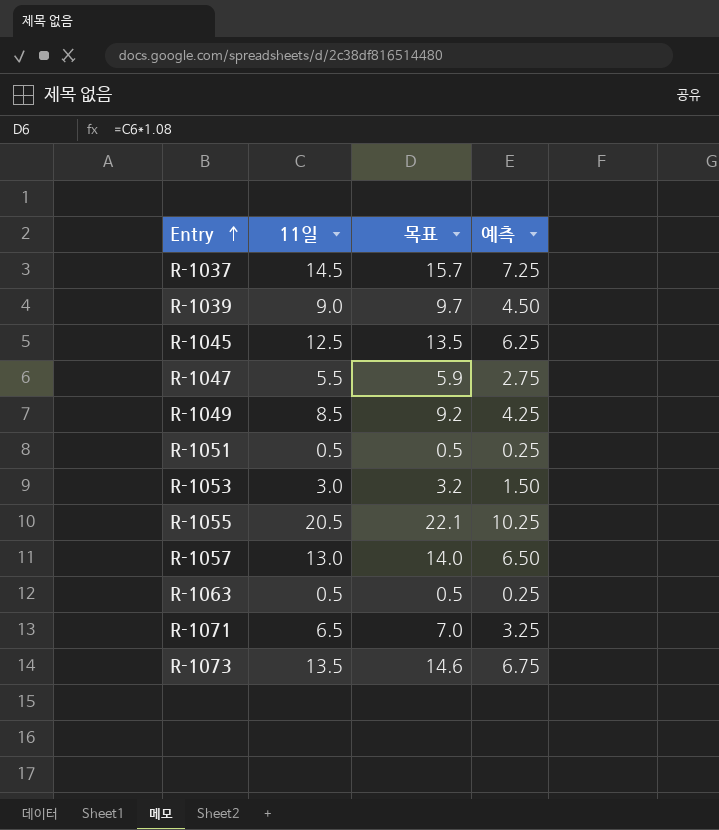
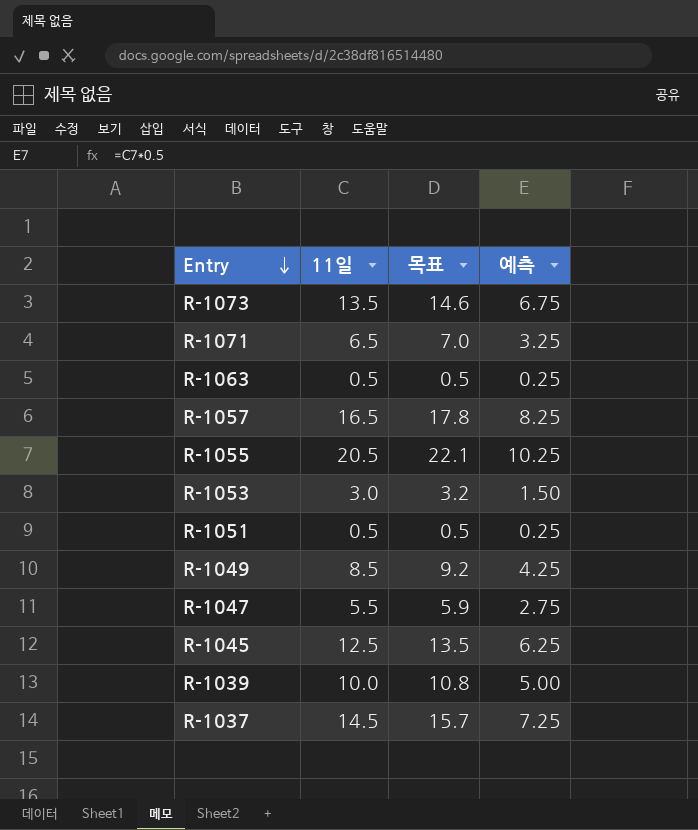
row order: Entry ascending -> Entry descending
R-1057 | 11일: 13.0 -> 16.5
R-1057 | 목표: 14.0 -> 17.8
R-1057 | 예측: 6.50 -> 8.25
R-1039 | 11일: 9.0 -> 10.0
R-1039 | 목표: 9.7 -> 10.8
R-1039 | 예측: 4.50 -> 5.00

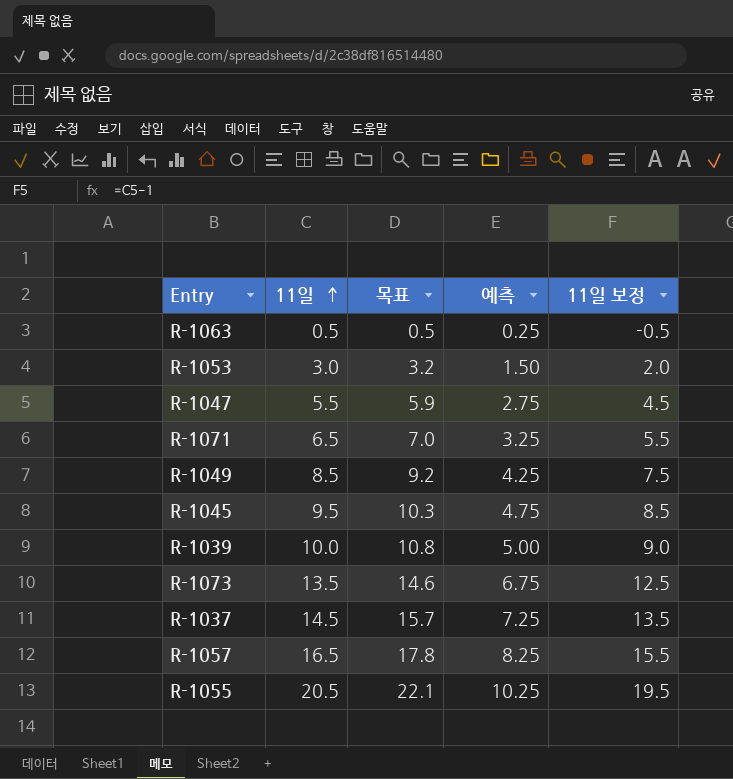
row order: Entry descending -> 11일 ascending
column 11일 보정 | formula: none -> [11일] - 1
row R-1051: 0.5 | 0.5 | 0.25 -> none
R-1045 | 11일: 12.5 -> 9.5
R-1045 | 목표: 13.5 -> 10.3
R-1045 | 예측: 6.25 -> 4.75

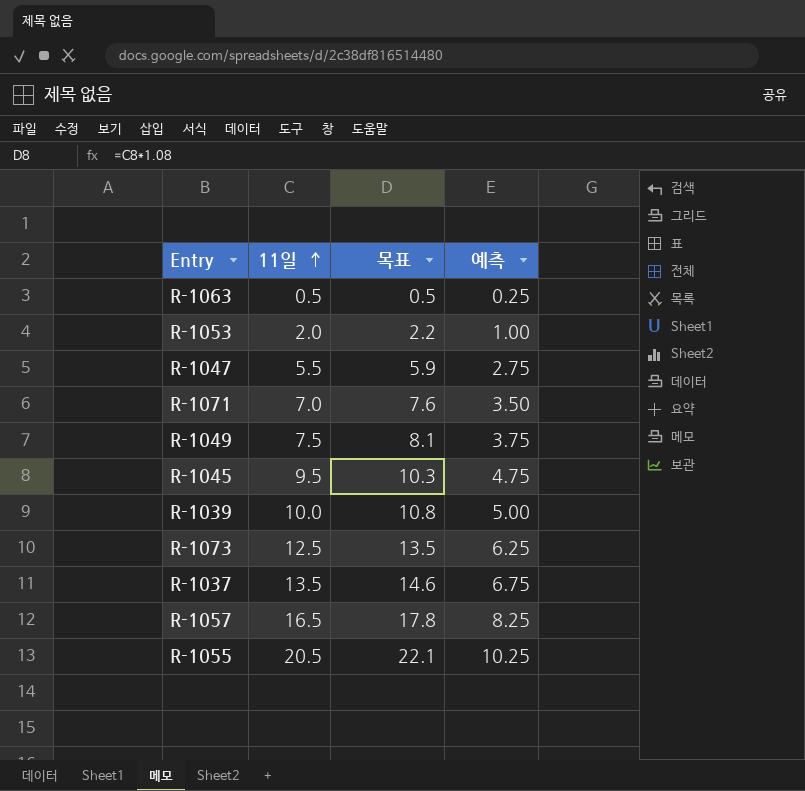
column 11일 보정 | formula: [11일] - 1 -> none
R-1053 | 11일: 3.0 -> 2.0
R-1053 | 목표: 3.2 -> 2.2
R-1053 | 예측: 1.50 -> 1.00
R-1071 | 11일: 6.5 -> 7.0
R-1071 | 목표: 7.0 -> 7.6
R-1071 | 예측: 3.25 -> 3.50
R-1049 | 11일: 8.5 -> 7.5
R-1049 | 목표: 9.2 -> 8.1
R-1049 | 예측: 4.25 -> 3.75
R-1073 | 11일: 13.5 -> 12.5
R-1073 | 목표: 14.6 -> 13.5
R-1073 | 예측: 6.75 -> 6.25
R-1037 | 11일: 14.5 -> 13.5
R-1037 | 목표: 15.7 -> 14.6
R-1037 | 예측: 7.25 -> 6.75

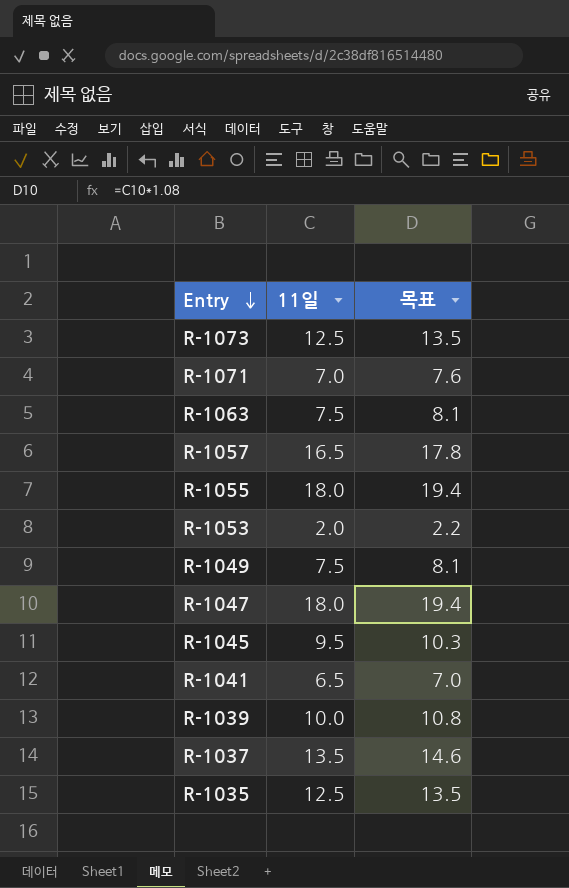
row order: 11일 ascending -> Entry descending
column 예측 | formula: [11일] * 0.5 -> none
R-1063 | 11일: 0.5 -> 7.5
R-1063 | 목표: 0.5 -> 8.1
R-1055 | 11일: 20.5 -> 18.0
R-1055 | 목표: 22.1 -> 19.4
R-1047 | 11일: 5.5 -> 18.0
R-1047 | 목표: 5.9 -> 19.4
row R-1041: none -> 6.5 | 7.0
row R-1035: none -> 12.5 | 13.5

